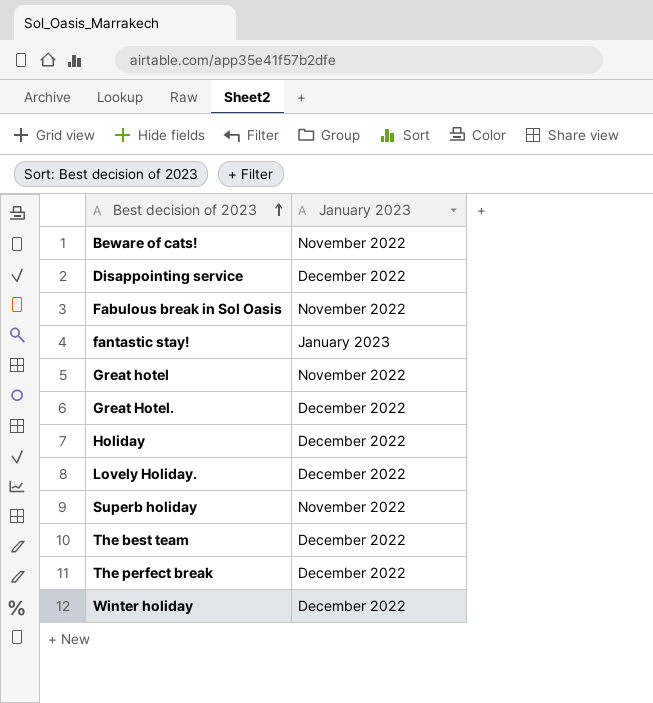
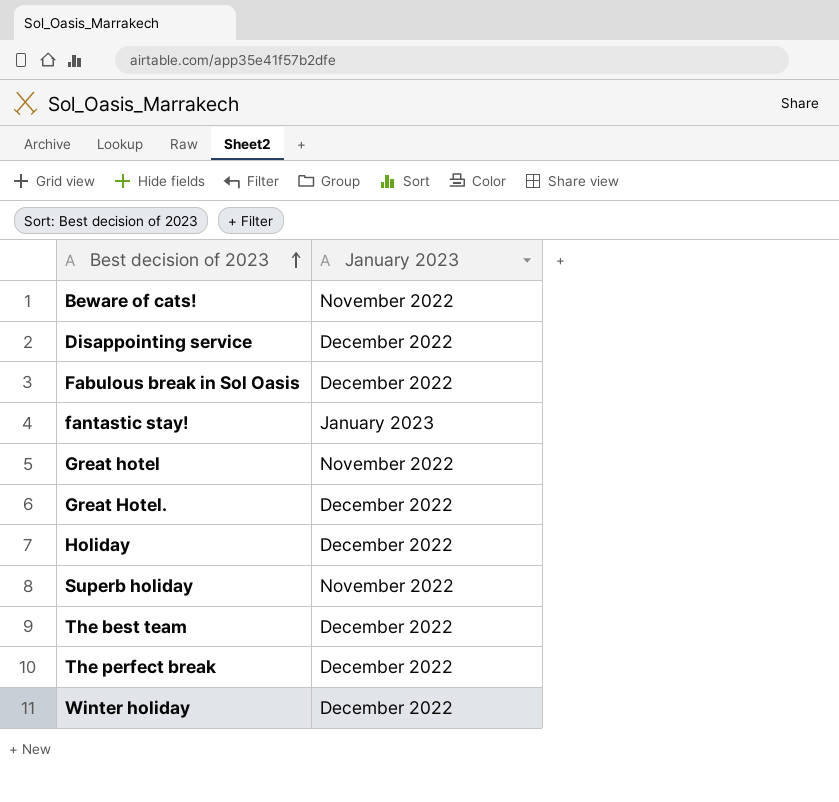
row Lovely Holiday.: December 2022 -> none
Fabulous break in Sol Oasis | January 2023: November 2022 -> December 2022

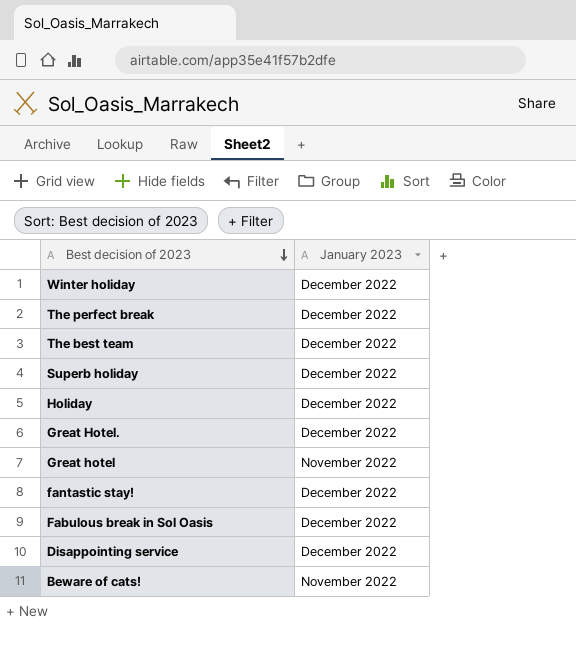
row order: Best decision of 2023 ascending -> Best decision of 2023 descending
Superb holiday | January 2023: November 2022 -> December 2022
fantastic stay! | January 2023: January 2023 -> December 2022

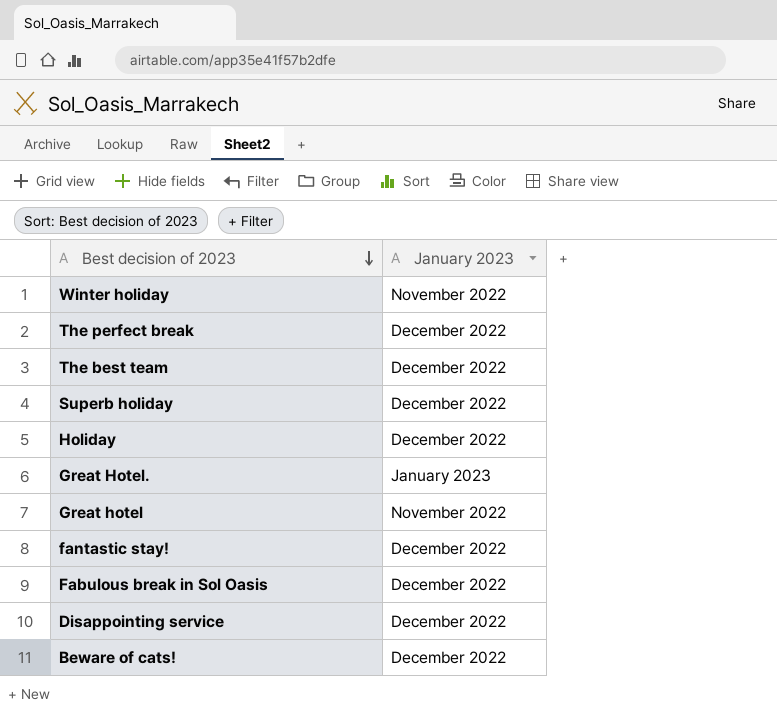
Winter holiday | January 2023: December 2022 -> November 2022
Great Hotel. | January 2023: December 2022 -> January 2023
Beware of cats! | January 2023: November 2022 -> December 2022

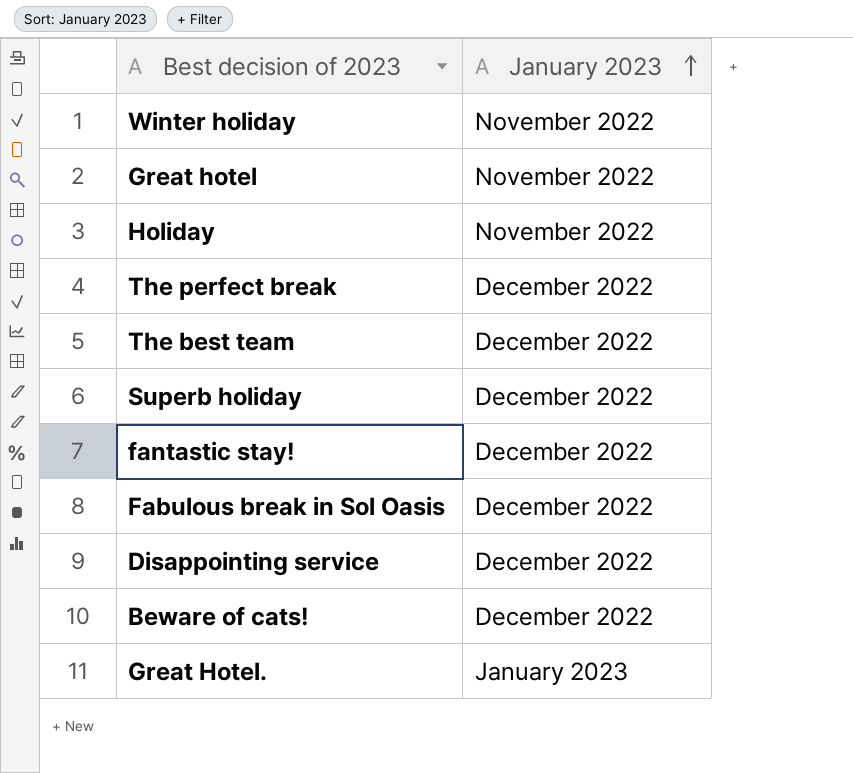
row order: Best decision of 2023 descending -> January 2023 ascending
Holiday | January 2023: December 2022 -> November 2022

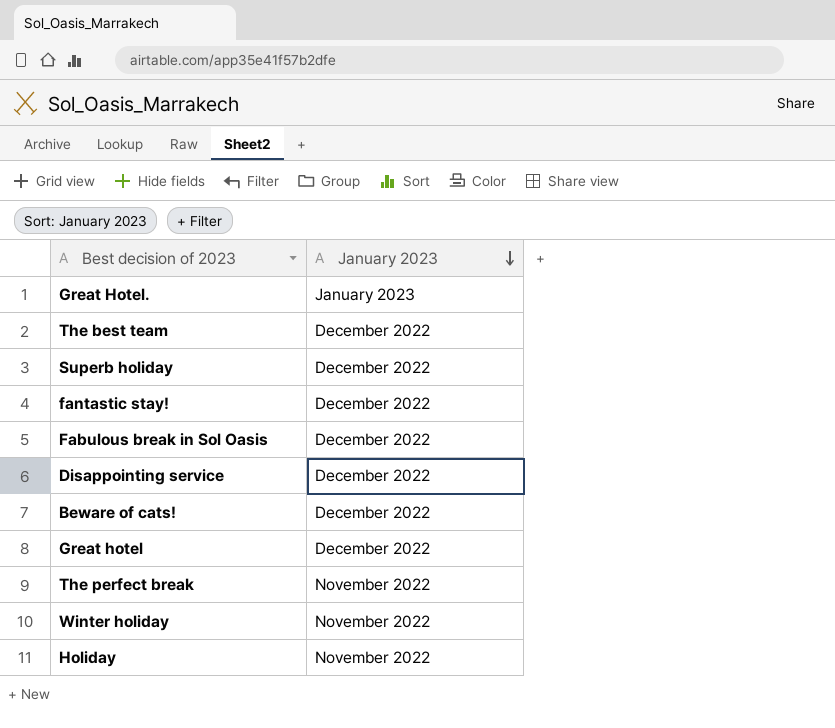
row order: January 2023 ascending -> January 2023 descending
Great hotel | January 2023: November 2022 -> December 2022
The perfect break | January 2023: December 2022 -> November 2022

